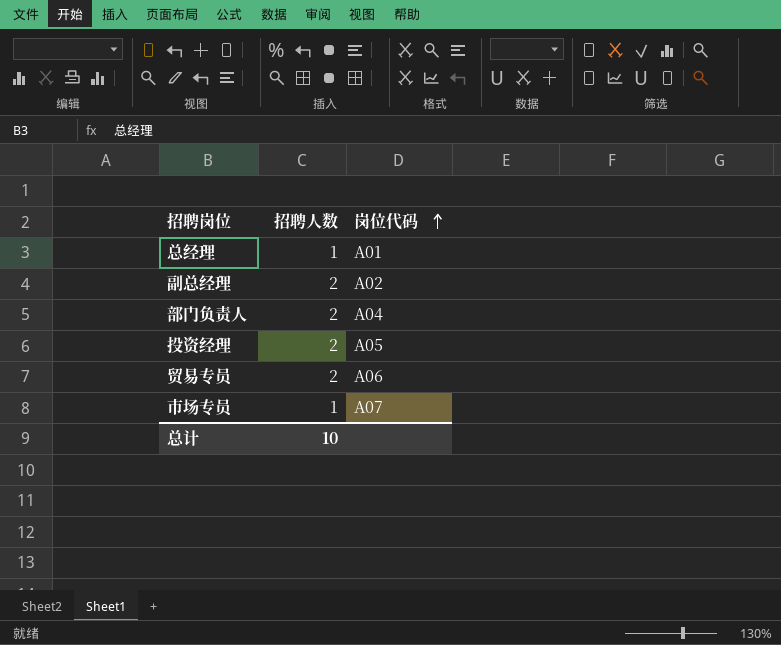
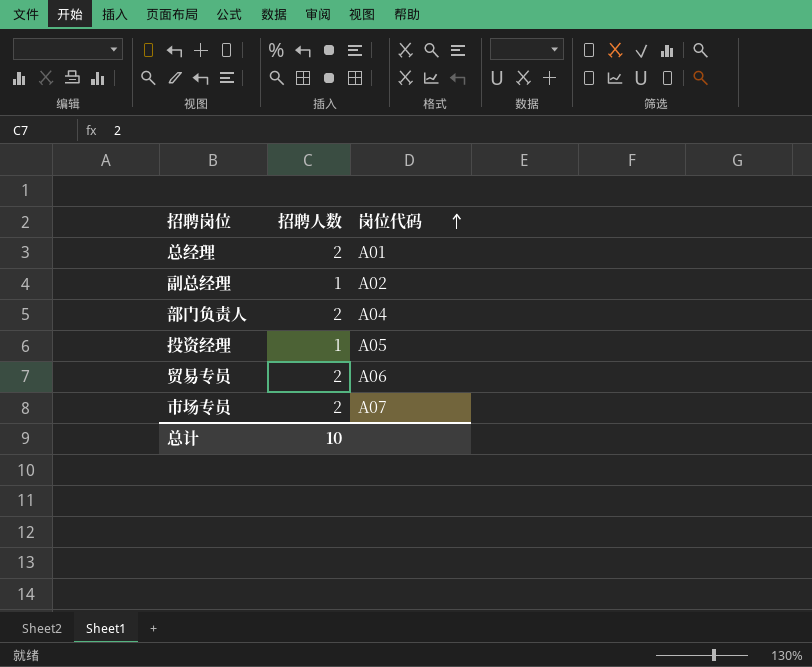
总经理 | 招聘人数: 1 -> 2
副总经理 | 招聘人数: 2 -> 1
投资经理 | 招聘人数: 2 -> 1
市场专员 | 招聘人数: 1 -> 2

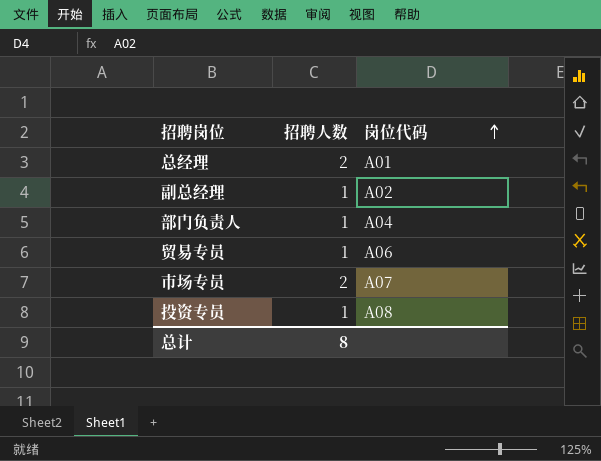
row 投资经理: 1 | A05 -> none
部门负责人 | 招聘人数: 2 -> 1
贸易专员 | 招聘人数: 2 -> 1
row 投资专员: none -> 1 | A08
总计 | 招聘人数: 10 -> 8

